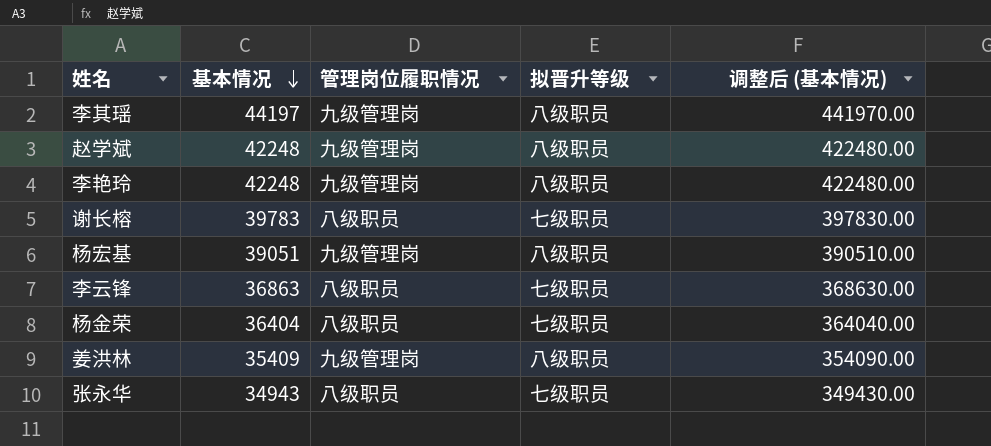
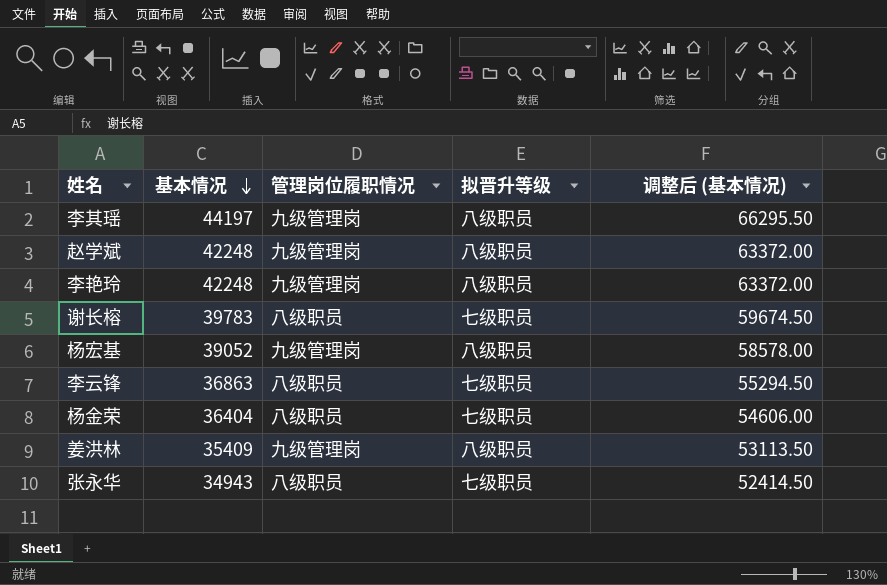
column 调整后 (基本情况) | formula: [基本情况] * 10 -> [基本情况] * 1.5
杨宏基 | 基本情况: 39051 -> 39052

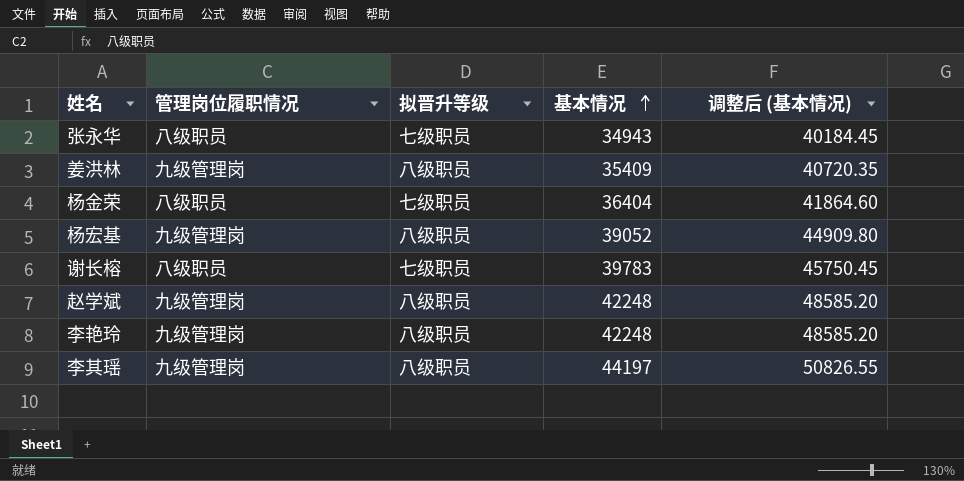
row order: 基本情况 descending -> 基本情况 ascending
column 基本情况 | position: 2 -> 4
column 调整后 (基本情况) | formula: [基本情况] * 1.5 -> [基本情况] * 1.15
row 李云锋: 36863 | 八级职员 | 七级职员 | 55294.50 -> none

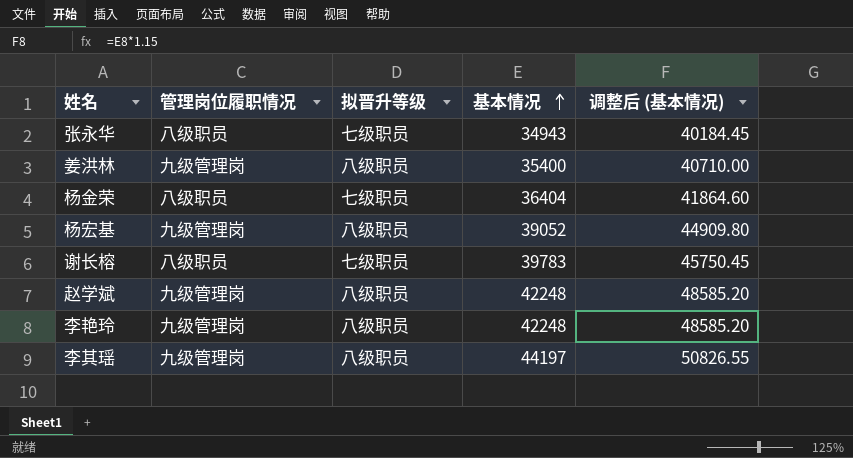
姜洪林 | 基本情况: 35409 -> 35400
姜洪林 | 调整后 (基本情况): 40720.35 -> 40710.00

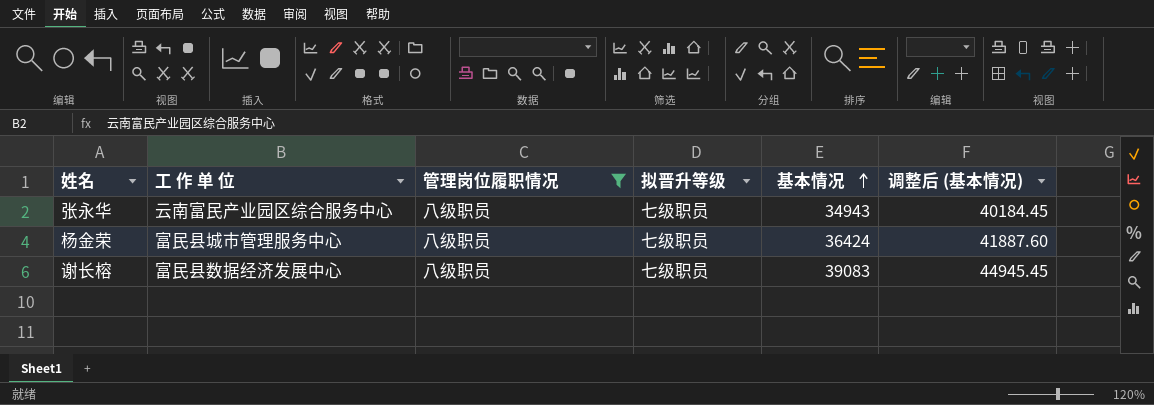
filter: none -> 管理岗位履职情况 = 八级职员
column 工 作 单 位 | position: none -> 2
杨金荣 | 基本情况: 36404 -> 36424
杨金荣 | 调整后 (基本情况): 41864.60 -> 41887.60
谢长榕 | 基本情况: 39783 -> 39083
谢长榕 | 调整后 (基本情况): 45750.45 -> 44945.45

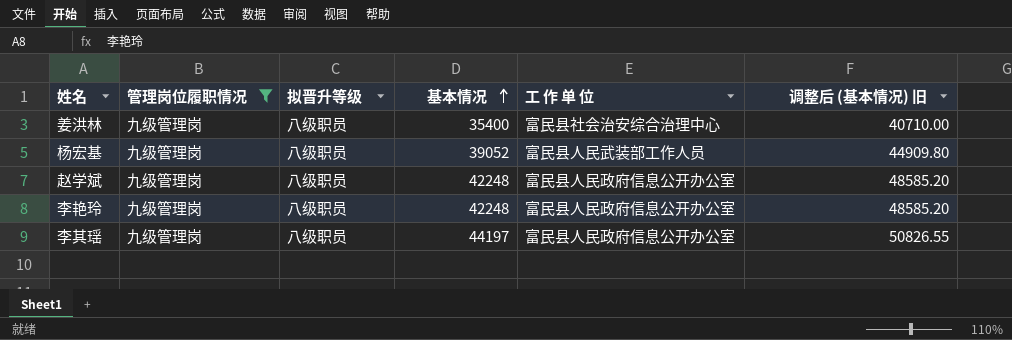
filter: 管理岗位履职情况 = 八级职员 -> 管理岗位履职情况 = 九级管理岗
column 工 作 单 位 | position: 2 -> 5
column name: 调整后 (基本情况) -> 调整后 (基本情况) 旧

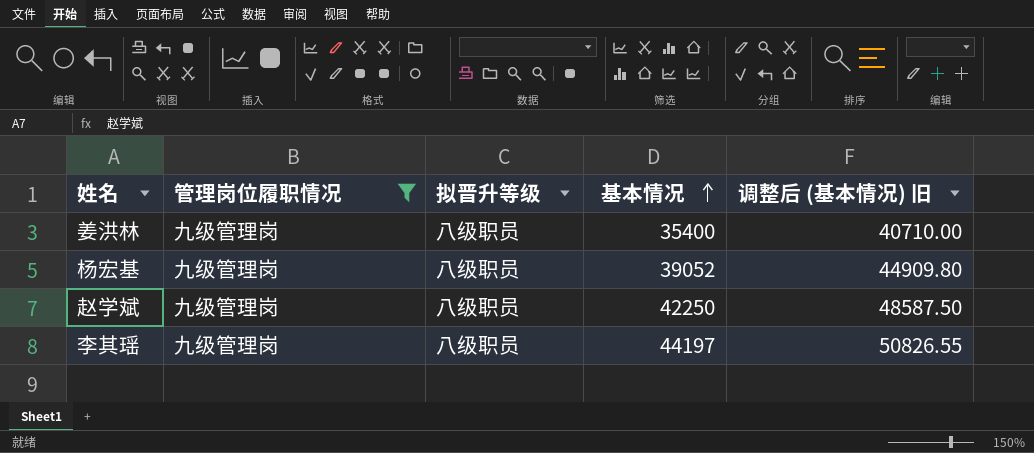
column 工 作 单 位 | position: 5 -> none
row 李艳玲: 九级管理岗 | 八级职员 | 42248 | 富民县人民政府信息公开办公室 | 48585.20 -> none
赵学斌 | 基本情况: 42248 -> 42250
赵学斌 | 调整后 (基本情况) 旧: 48585.20 -> 48587.50

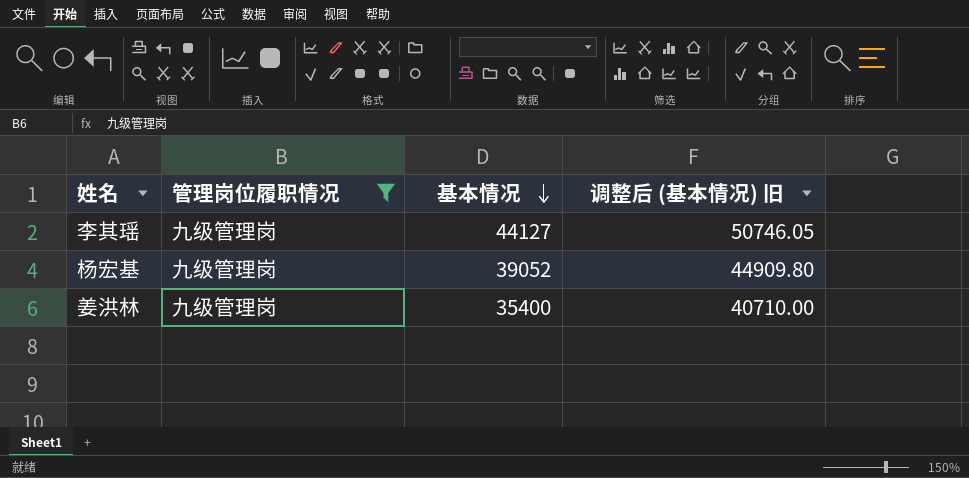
row order: 基本情况 ascending -> 基本情况 descending
column 拟晋升等级 | position: 3 -> none
row 赵学斌: 九级管理岗 | 八级职员 | 42250 | 48587.50 -> none
李其瑶 | 基本情况: 44197 -> 44127
李其瑶 | 调整后 (基本情况) 旧: 50826.55 -> 50746.05

